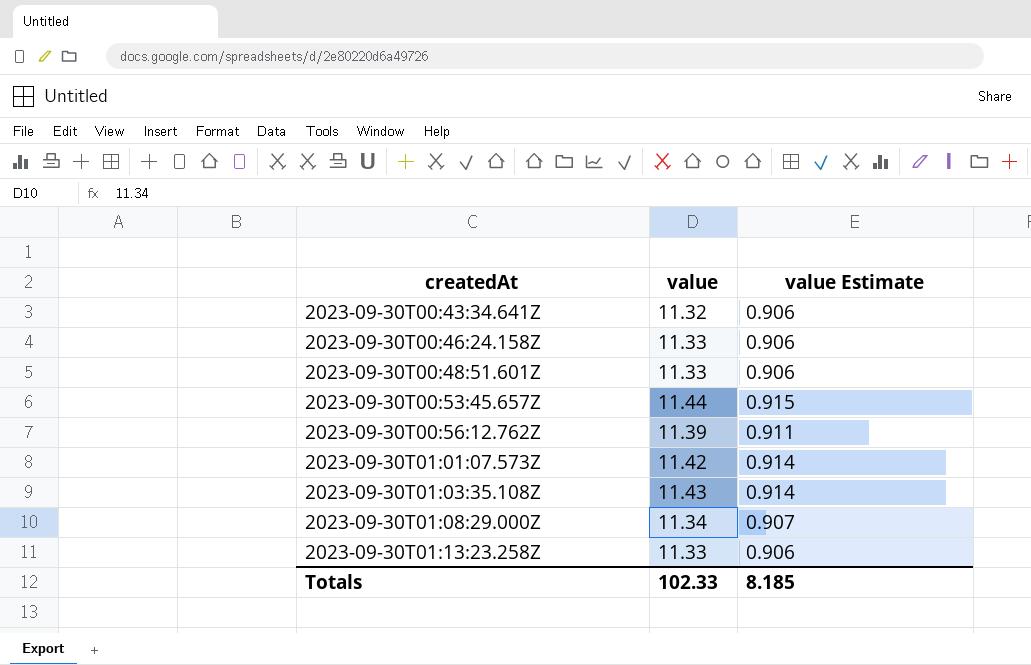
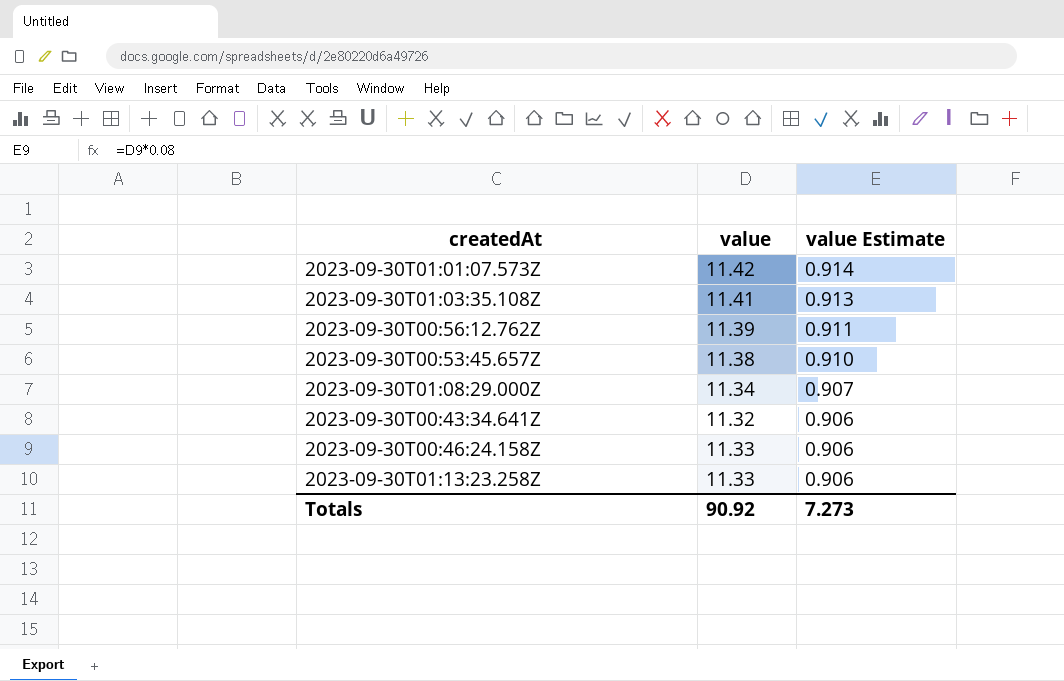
row order: createdAt ascending -> value Estimate descending
row 2023-09-30T00:48:51.601Z: 11.33 | 0.906 -> none
2023-09-30T01:03:35.108Z | value: 11.43 -> 11.41
2023-09-30T01:03:35.108Z | value Estimate: 0.914 -> 0.913
2023-09-30T00:53:45.657Z | value: 11.44 -> 11.38
2023-09-30T00:53:45.657Z | value Estimate: 0.915 -> 0.910
Totals | value: 102.33 -> 90.92
Totals | value Estimate: 8.185 -> 7.273

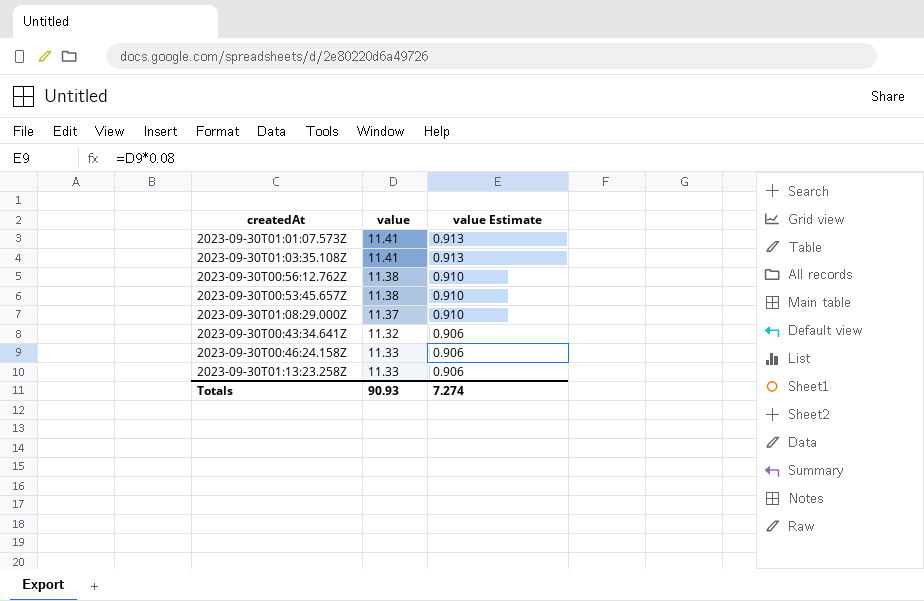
2023-09-30T01:01:07.573Z | value: 11.42 -> 11.41
2023-09-30T01:01:07.573Z | value Estimate: 0.914 -> 0.913
2023-09-30T00:56:12.762Z | value: 11.39 -> 11.38
2023-09-30T00:56:12.762Z | value Estimate: 0.911 -> 0.910
2023-09-30T01:08:29.000Z | value: 11.34 -> 11.37
2023-09-30T01:08:29.000Z | value Estimate: 0.907 -> 0.910
Totals | value: 90.92 -> 90.93
Totals | value Estimate: 7.273 -> 7.274

